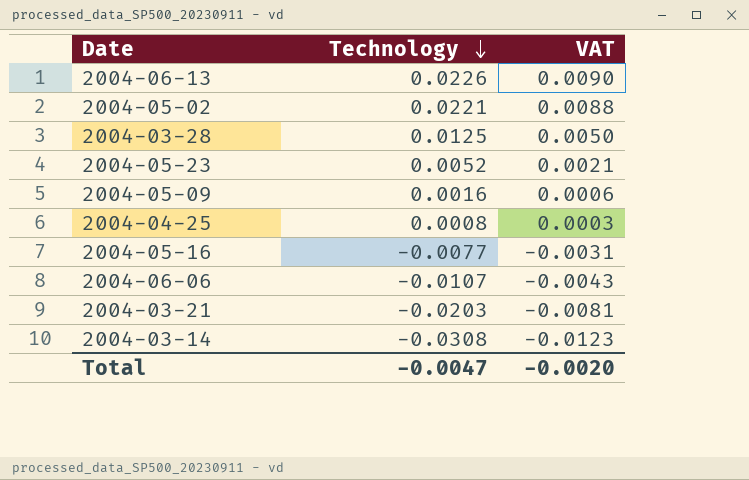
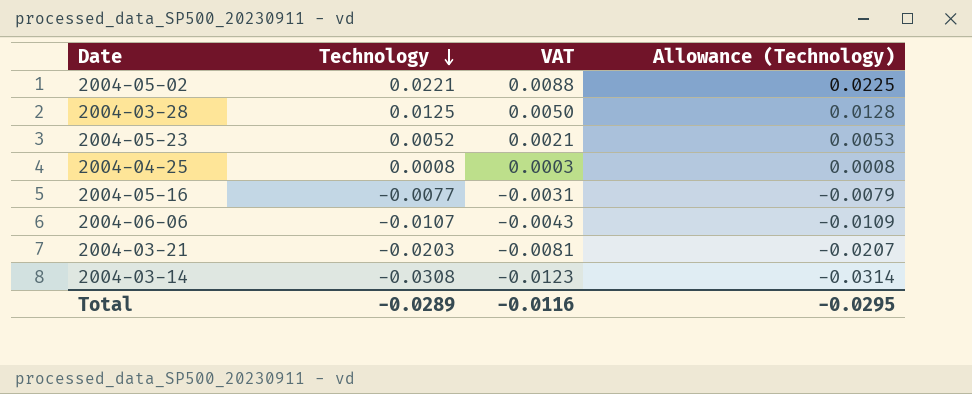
column Allowance (Technology) | formula: none -> [Technology] * 1.02
row 2004-06-13: 0.0226 | 0.0090 -> none
row 2004-05-09: 0.0016 | 0.0006 -> none
Total | Technology: -0.0047 -> -0.0289
Total | VAT: -0.0020 -> -0.0116

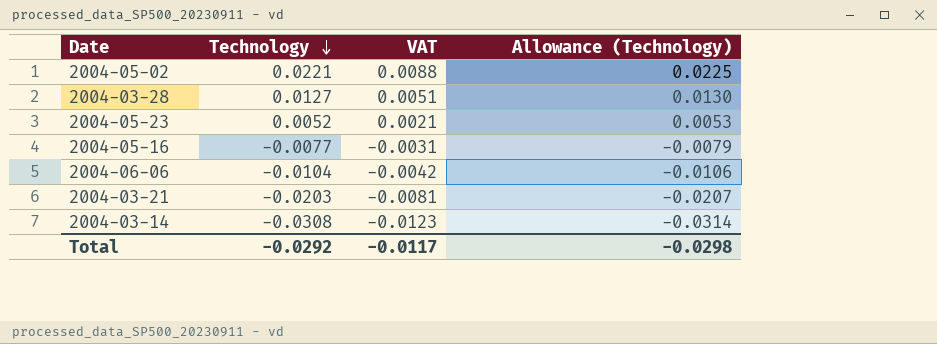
row 2004-04-25: 0.0008 | 0.0003 | 0.0008 -> none
2004-03-28 | Technology: 0.0125 -> 0.0127
2004-03-28 | VAT: 0.0050 -> 0.0051
2004-03-28 | Allowance (Technology): 0.0128 -> 0.0130
2004-06-06 | Technology: -0.0107 -> -0.0104
2004-06-06 | VAT: -0.0043 -> -0.0042
2004-06-06 | Allowance (Technology): -0.0109 -> -0.0106
Total | Technology: -0.0289 -> -0.0292
Total | VAT: -0.0116 -> -0.0117
Total | Allowance (Technology): -0.0295 -> -0.0298

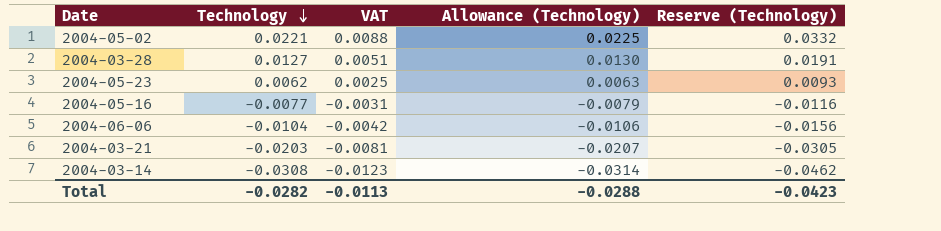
column Reserve (Technology) | formula: none -> [Technology] * 1.5
2004-05-23 | Technology: 0.0052 -> 0.0062
2004-05-23 | VAT: 0.0021 -> 0.0025
2004-05-23 | Allowance (Technology): 0.0053 -> 0.0063
Total | Technology: -0.0292 -> -0.0282
Total | VAT: -0.0117 -> -0.0113
Total | Allowance (Technology): -0.0298 -> -0.0288

